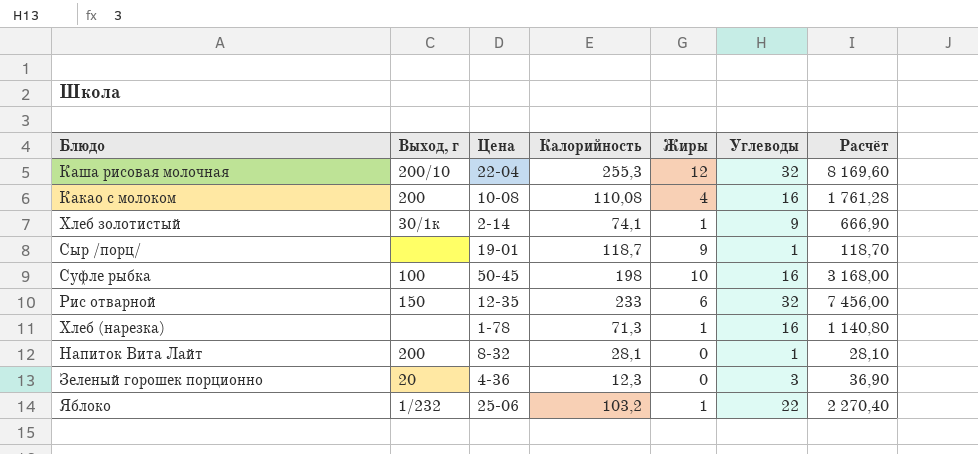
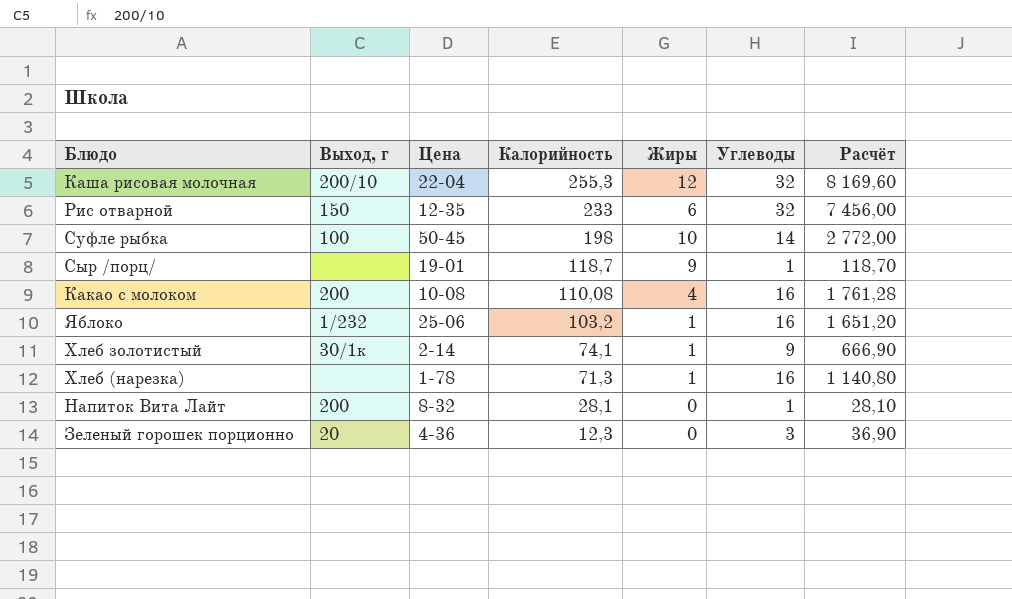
row order: none -> Калорийность descending
Суфле рыбка | Углеводы: 16 -> 14
Суфле рыбка | Расчёт: 3 168,00 -> 2 772,00
Яблоко | Углеводы: 22 -> 16
Яблоко | Расчёт: 2 270,40 -> 1 651,20

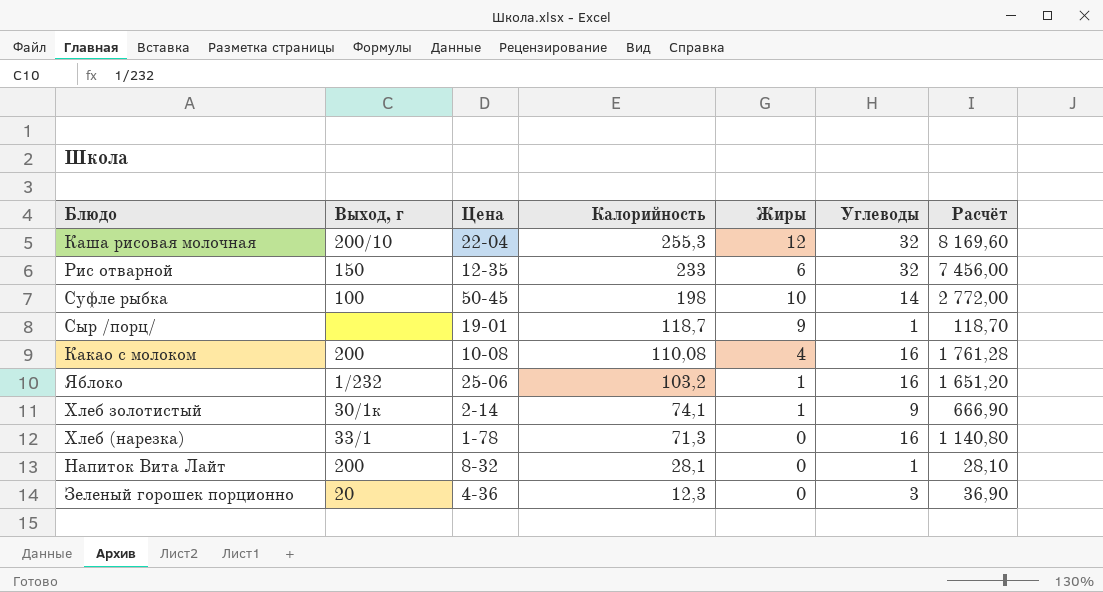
Хлеб (нарезка) | Выход, г: none -> 33/1
Хлеб (нарезка) | Жиры: 1 -> 0

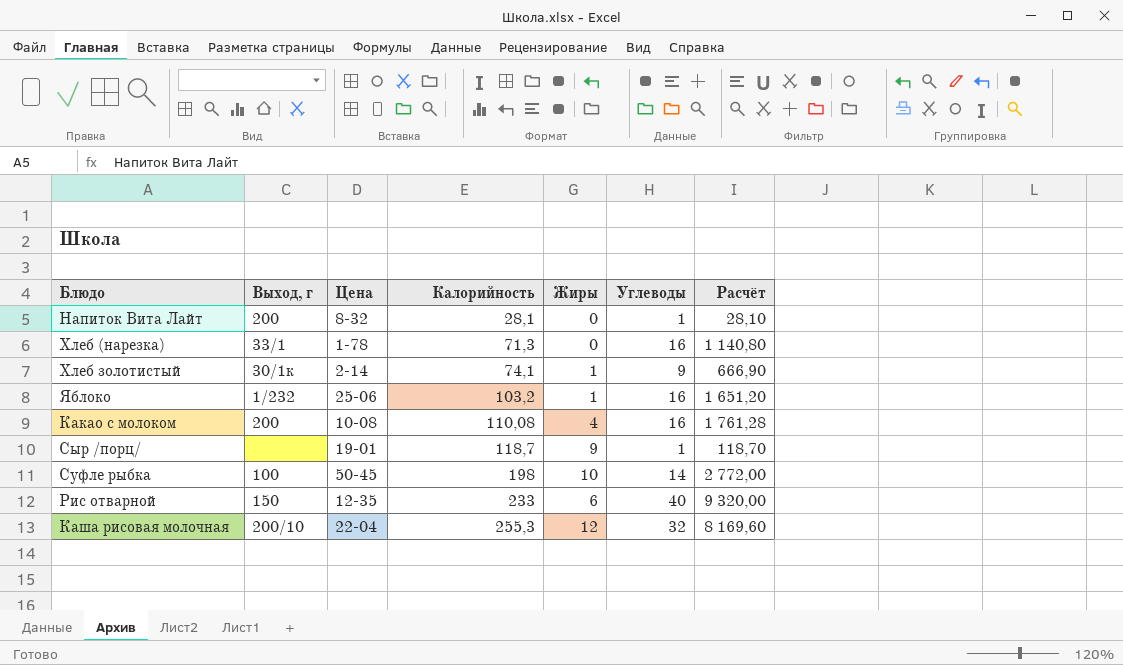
row order: Калорийность descending -> Калорийность ascending
row Зеленый горошек порционно: 20 | 4-36 | 12,3 | 0 | 3 | 36,90 -> none
Рис отварной | Углеводы: 32 -> 40
Рис отварной | Расчёт: 7 456,00 -> 9 320,00

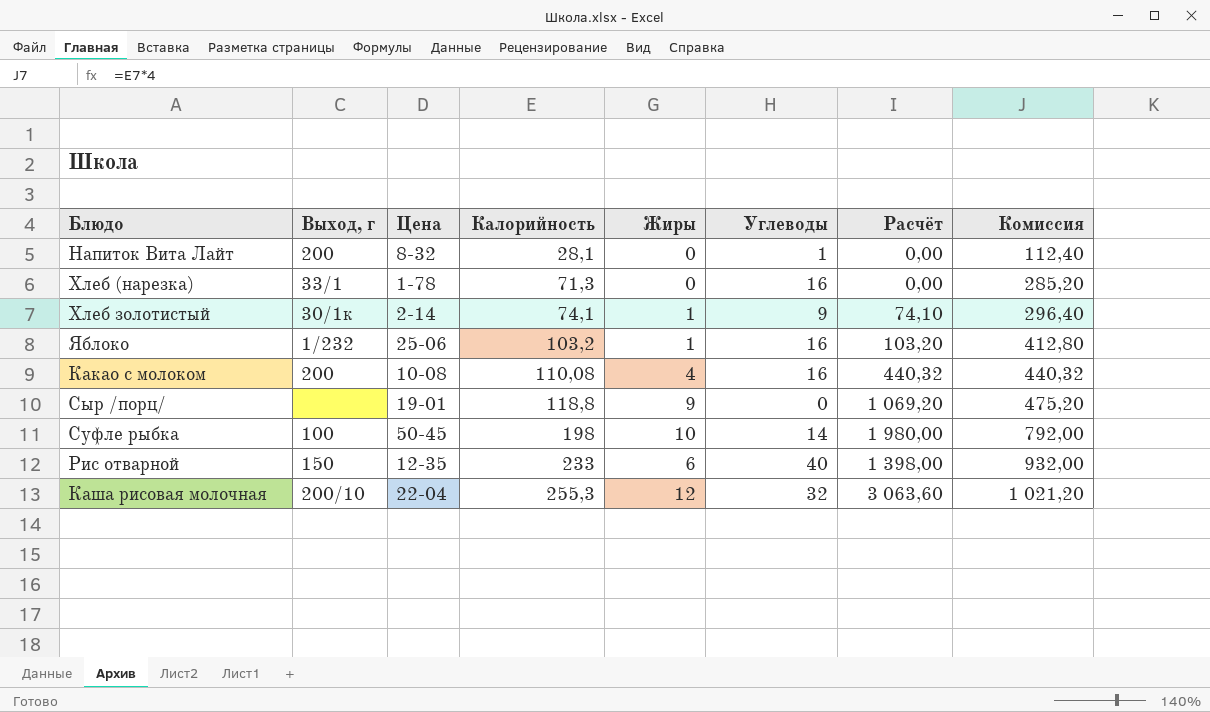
column Расчёт | formula: [Калорийность] * [Углеводы] -> [Калорийность] * [Жиры]
column Комиссия | formula: none -> [Калорийность] * 4
Сыр /порц/ | Калорийность: 118,7 -> 118,8
Сыр /порц/ | Углеводы: 1 -> 0

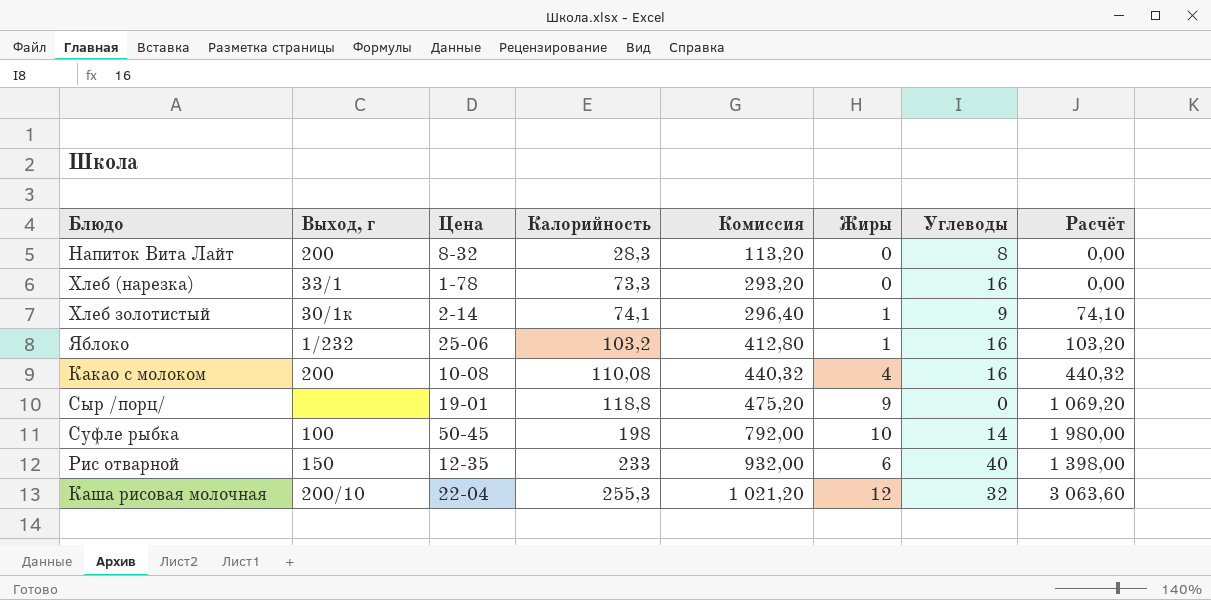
column Комиссия | position: 8 -> 5
Напиток Вита Лайт | Калорийность: 28,1 -> 28,3
Напиток Вита Лайт | Комиссия: 112,40 -> 113,20
Напиток Вита Лайт | Углеводы: 1 -> 8
Хлеб (нарезка) | Калорийность: 71,3 -> 73,3
Хлеб (нарезка) | Комиссия: 285,20 -> 293,20

